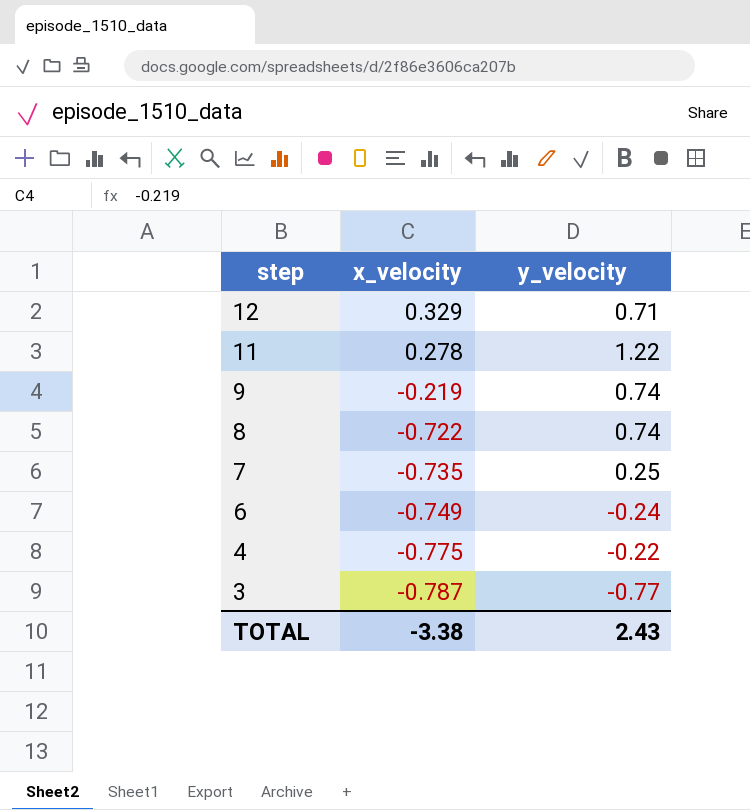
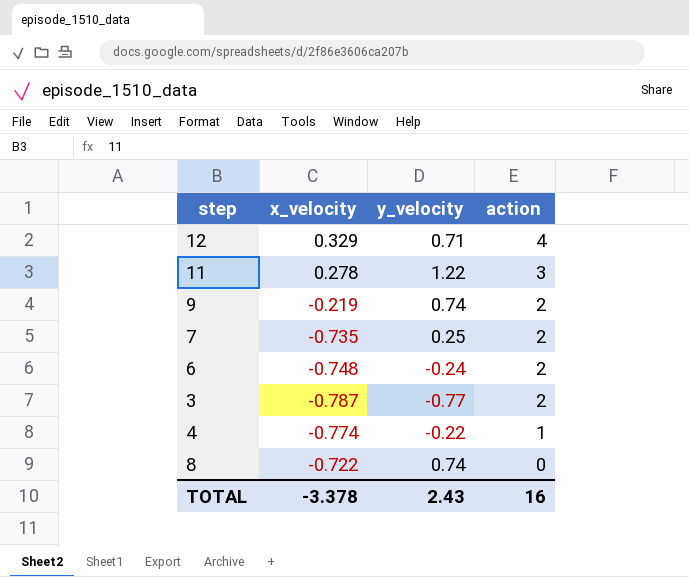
row order: step descending -> action descending
column action | position: none -> 4
6 | x_velocity: -0.749 -> -0.748
4 | x_velocity: -0.775 -> -0.774
TOTAL | x_velocity: -3.38 -> -3.378

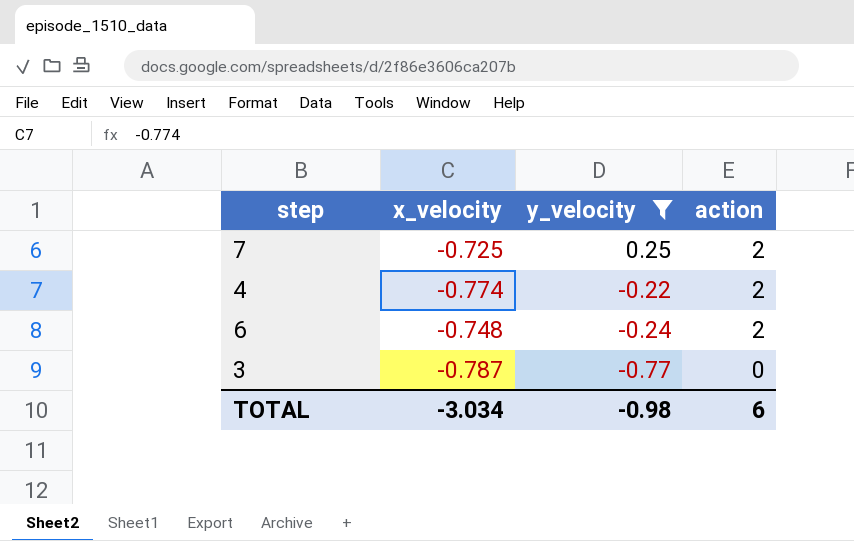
filter: none -> y_velocity <= 0.25
row order: action descending -> y_velocity descending
7 | x_velocity: -0.735 -> -0.725
4 | action: 1 -> 2
3 | action: 2 -> 0
TOTAL | x_velocity: -3.378 -> -3.034
TOTAL | y_velocity: 2.43 -> -0.98
TOTAL | action: 16 -> 6

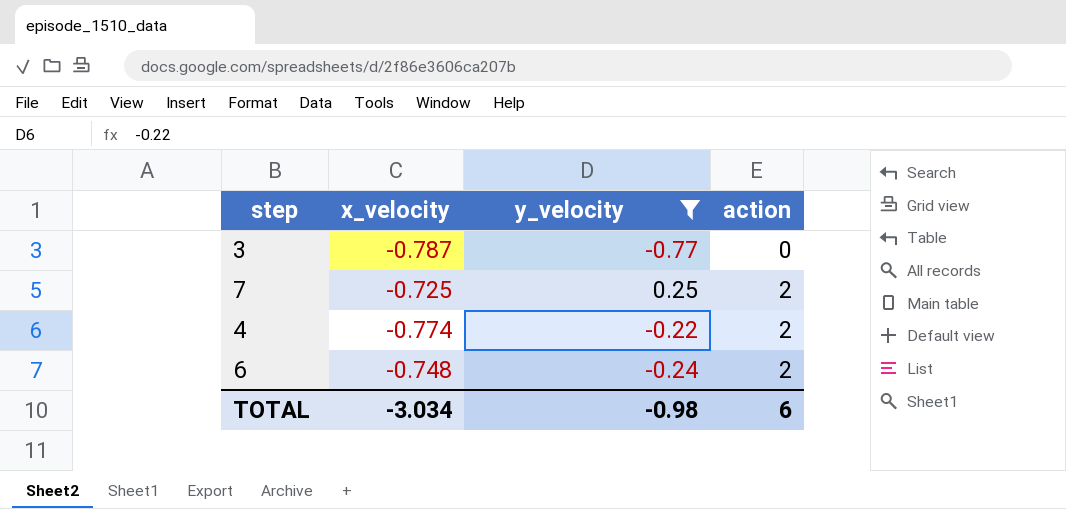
row order: y_velocity descending -> action ascending

